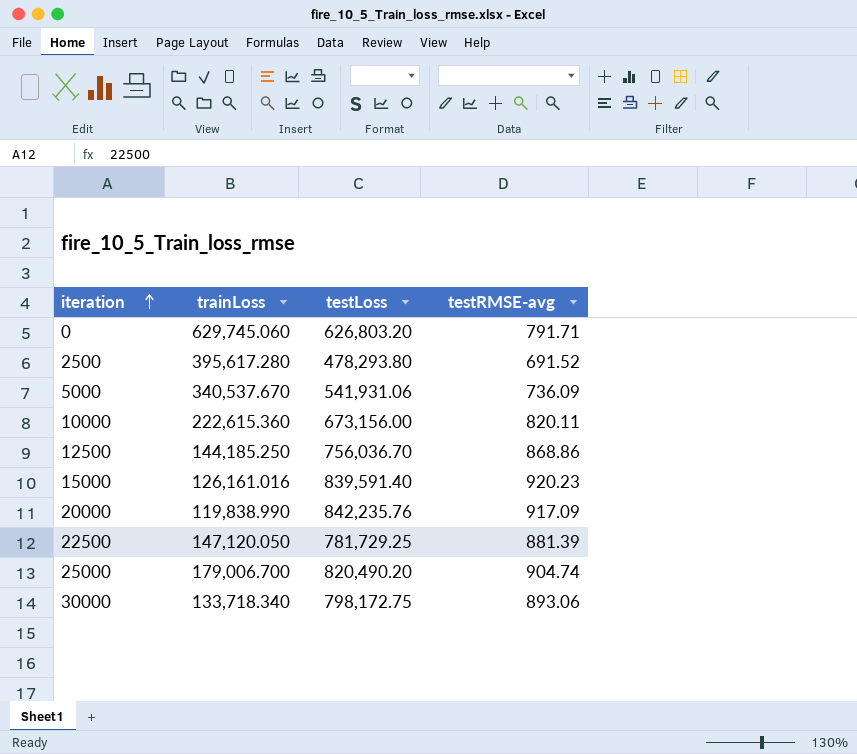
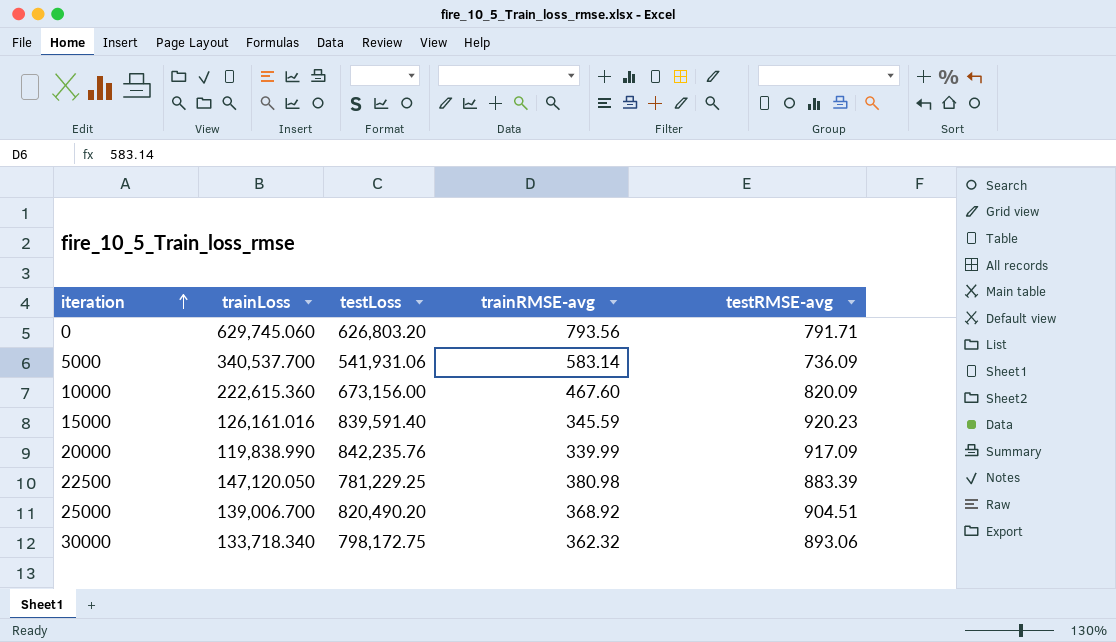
column trainRMSE-avg | position: none -> 4
row 2500: 395,617.280 | 478,293.80 | 691.52 -> none
row 12500: 144,185.250 | 756,036.70 | 868.86 -> none
5000 | trainLoss: 340,537.670 -> 340,537.700
10000 | testRMSE-avg: 820.11 -> 820.09
22500 | testLoss: 781,729.25 -> 781,229.25
22500 | testRMSE-avg: 881.39 -> 883.39
25000 | trainLoss: 179,006.700 -> 139,006.700
25000 | testRMSE-avg: 904.74 -> 904.51

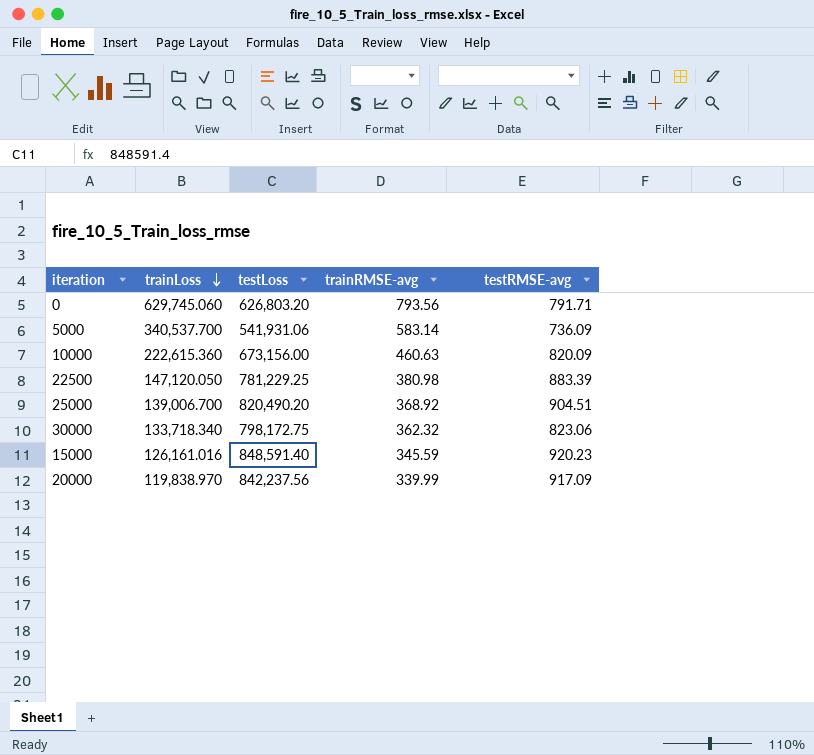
row order: iteration ascending -> trainLoss descending
10000 | trainRMSE-avg: 467.60 -> 460.63
30000 | testRMSE-avg: 893.06 -> 823.06
15000 | testLoss: 839,591.40 -> 848,591.40
20000 | trainLoss: 119,838.990 -> 119,838.970
20000 | testLoss: 842,235.76 -> 842,237.56

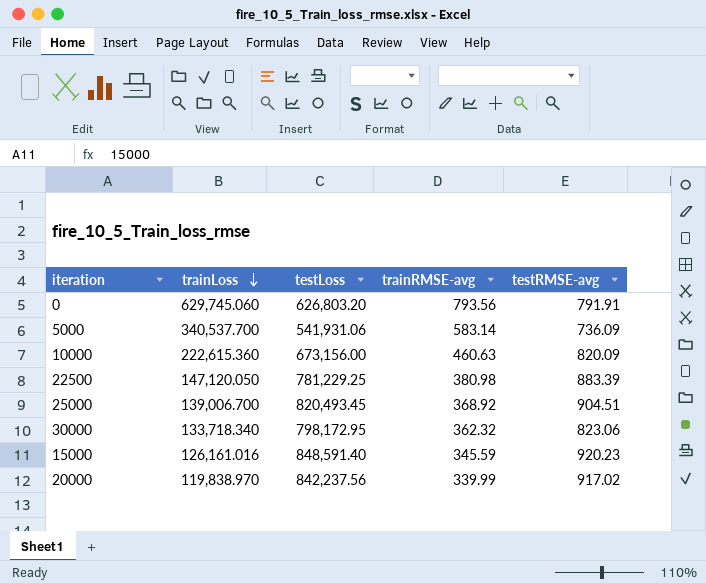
0 | testRMSE-avg: 791.71 -> 791.91
25000 | testLoss: 820,490.20 -> 820,493.45
30000 | testLoss: 798,172.75 -> 798,172.95
20000 | testRMSE-avg: 917.09 -> 917.02

